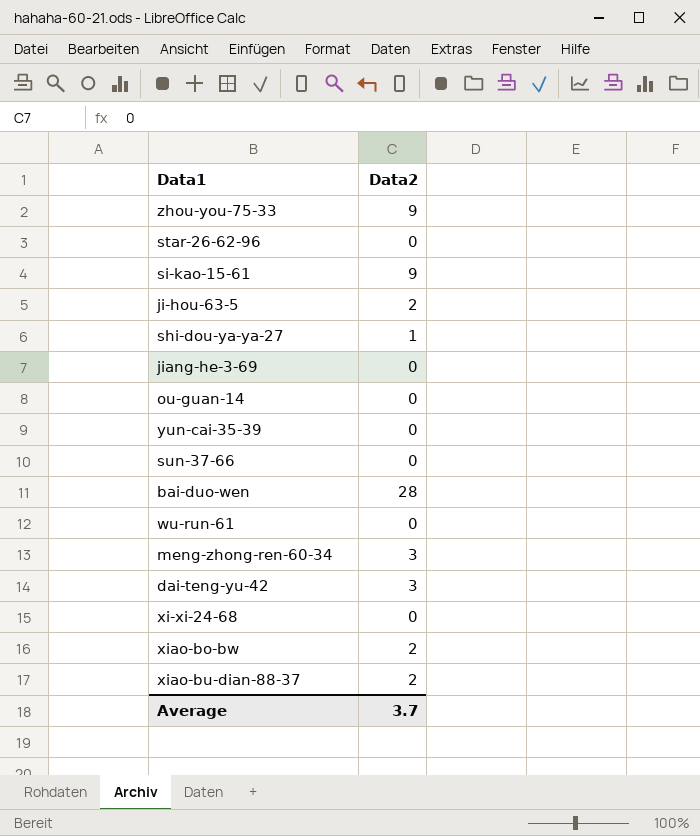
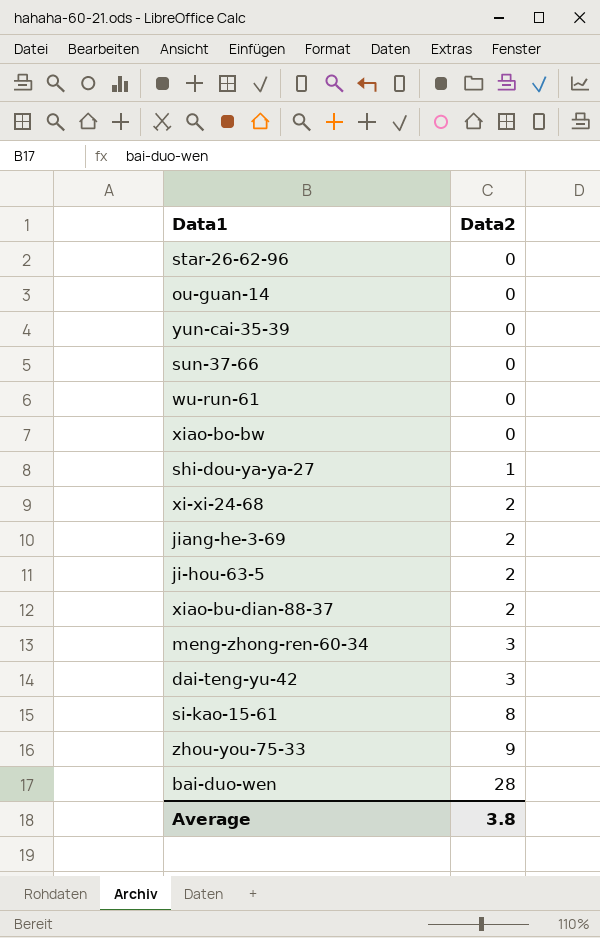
row order: none -> Data2 ascending
xiao-bo-bw | Data2: 2 -> 0
xi-xi-24-68 | Data2: 0 -> 2
jiang-he-3-69 | Data2: 0 -> 2
si-kao-15-61 | Data2: 9 -> 8
Average | Data2: 3.7 -> 3.8

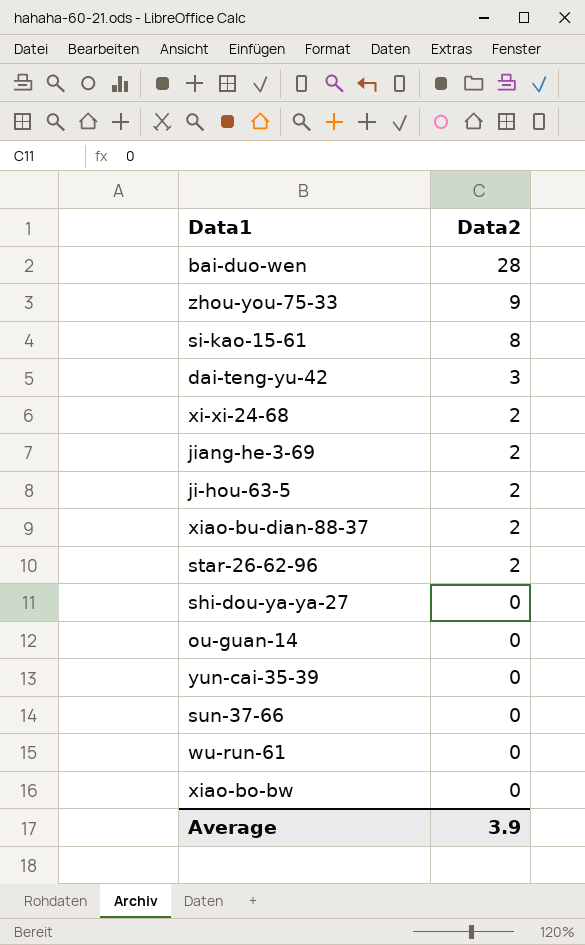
row order: Data2 ascending -> Data2 descending
row meng-zhong-ren-60-34: 3 -> none
star-26-62-96 | Data2: 0 -> 2
shi-dou-ya-ya-27 | Data2: 1 -> 0
Average | Data2: 3.8 -> 3.9

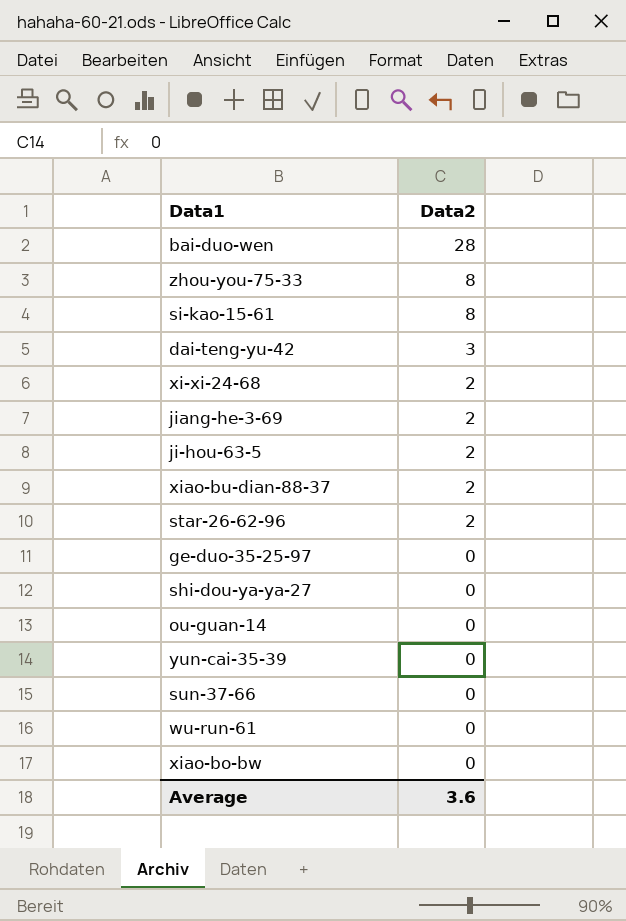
zhou-you-75-33 | Data2: 9 -> 8
row ge-duo-35-25-97: none -> 0
Average | Data2: 3.9 -> 3.6

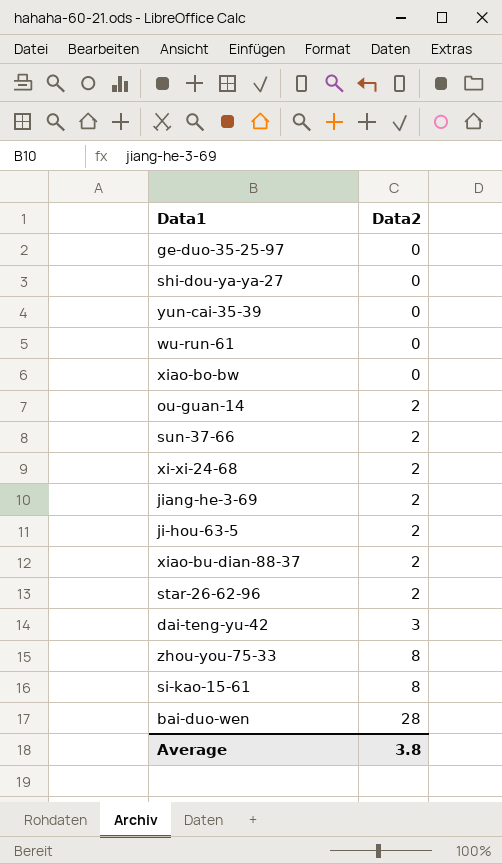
row order: Data2 descending -> Data2 ascending
ou-guan-14 | Data2: 0 -> 2
sun-37-66 | Data2: 0 -> 2
Average | Data2: 3.6 -> 3.8

